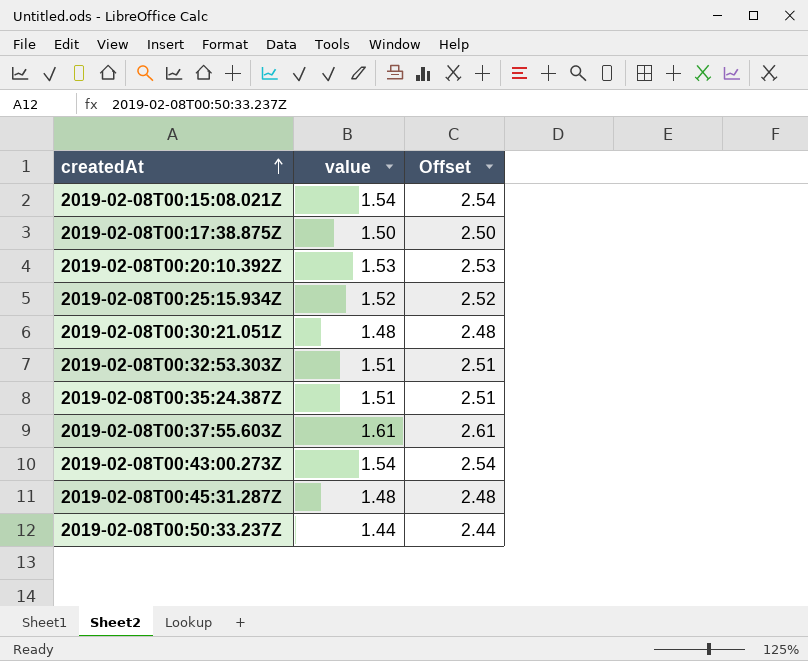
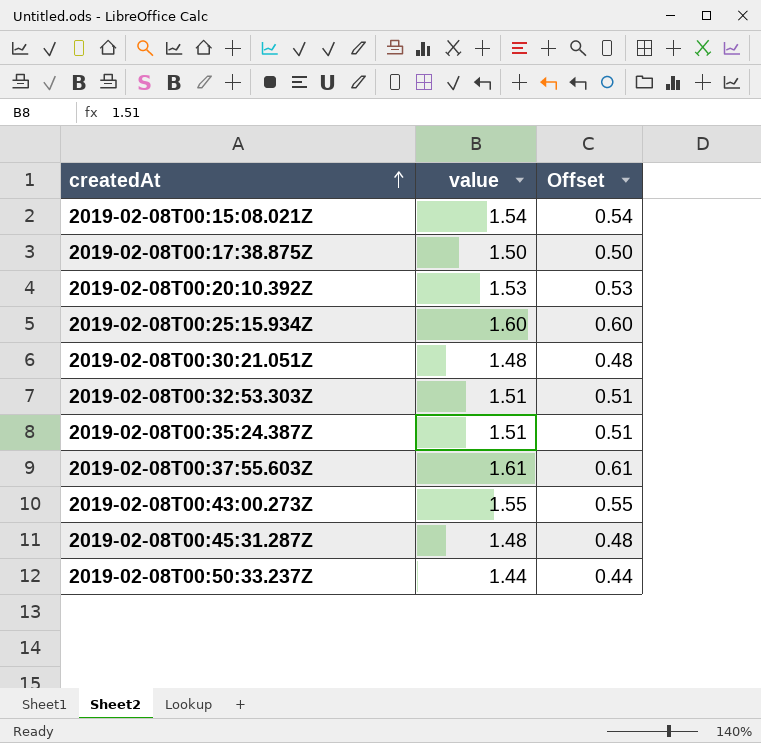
column Offset | formula: [value] + 1 -> [value] - 1
2019-02-08T00:25:15.934Z | value: 1.52 -> 1.60
2019-02-08T00:43:00.273Z | value: 1.54 -> 1.55

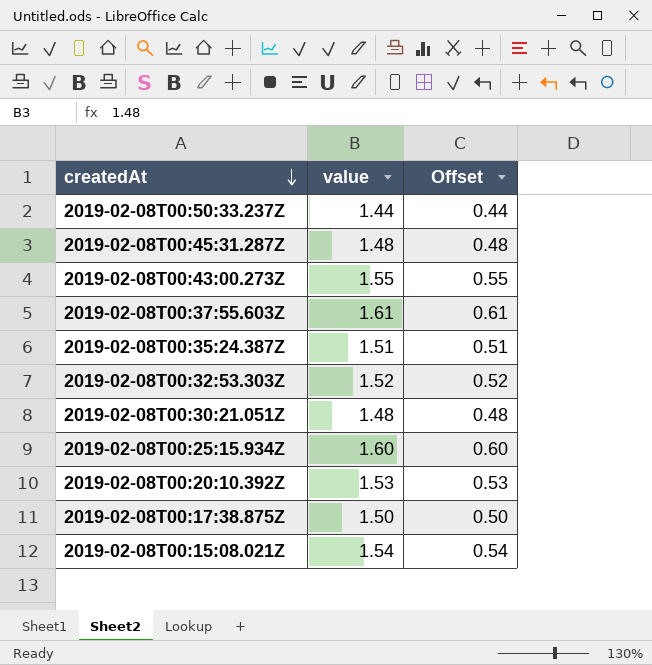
row order: createdAt ascending -> createdAt descending
2019-02-08T00:32:53.303Z | value: 1.51 -> 1.52
2019-02-08T00:32:53.303Z | Offset: 0.51 -> 0.52

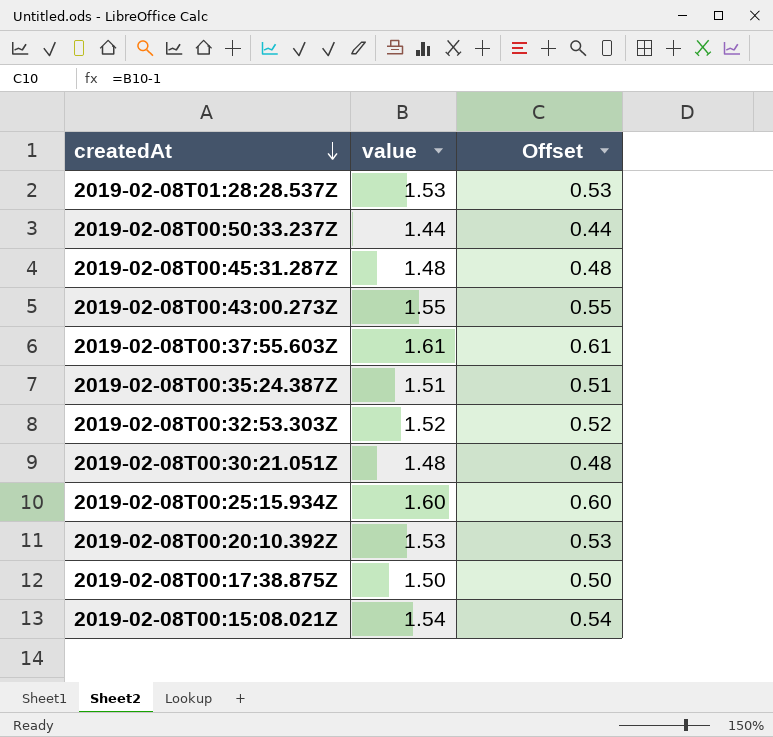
row 2019-02-08T01:28:28.537Z: none -> 1.53 | 0.53

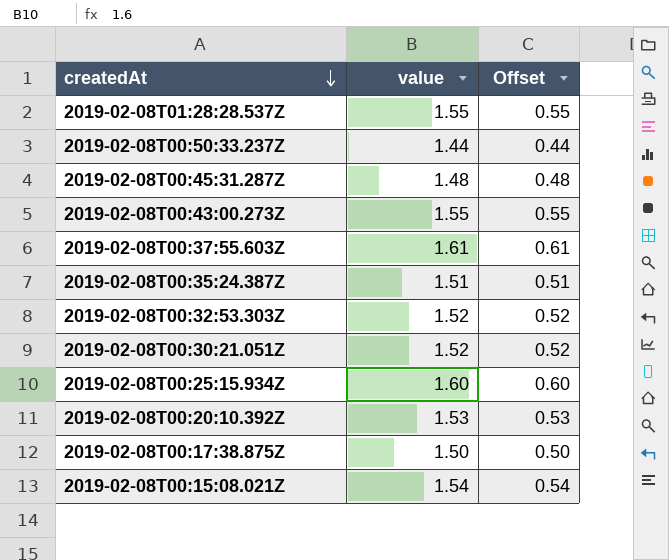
2019-02-08T01:28:28.537Z | value: 1.53 -> 1.55
2019-02-08T01:28:28.537Z | Offset: 0.53 -> 0.55
2019-02-08T00:30:21.051Z | value: 1.48 -> 1.52
2019-02-08T00:30:21.051Z | Offset: 0.48 -> 0.52

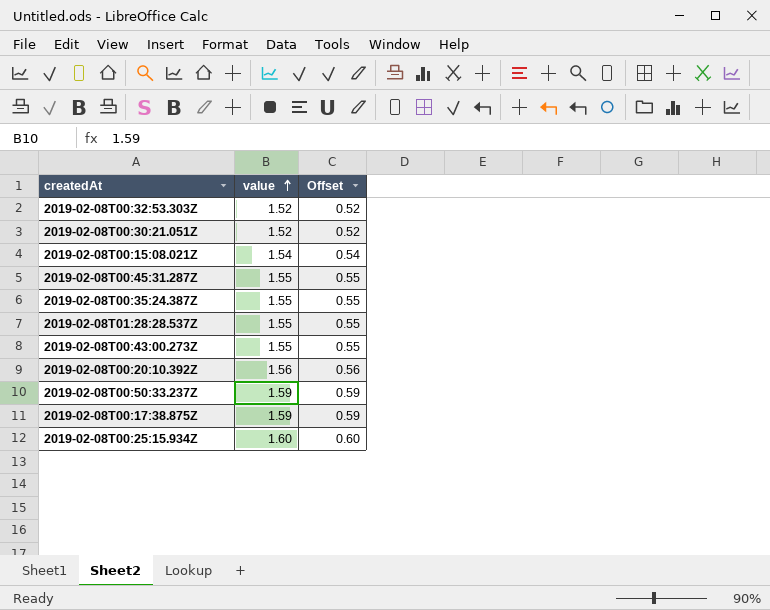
row order: createdAt descending -> value ascending
row 2019-02-08T00:37:55.603Z: 1.61 | 0.61 -> none
2019-02-08T00:45:31.287Z | value: 1.48 -> 1.55
2019-02-08T00:45:31.287Z | Offset: 0.48 -> 0.55
2019-02-08T00:35:24.387Z | value: 1.51 -> 1.55
2019-02-08T00:35:24.387Z | Offset: 0.51 -> 0.55
2019-02-08T00:20:10.392Z | value: 1.53 -> 1.56
2019-02-08T00:20:10.392Z | Offset: 0.53 -> 0.56
2019-02-08T00:50:33.237Z | value: 1.44 -> 1.59
2019-02-08T00:50:33.237Z | Offset: 0.44 -> 0.59
2019-02-08T00:17:38.875Z | value: 1.50 -> 1.59
2019-02-08T00:17:38.875Z | Offset: 0.50 -> 0.59

